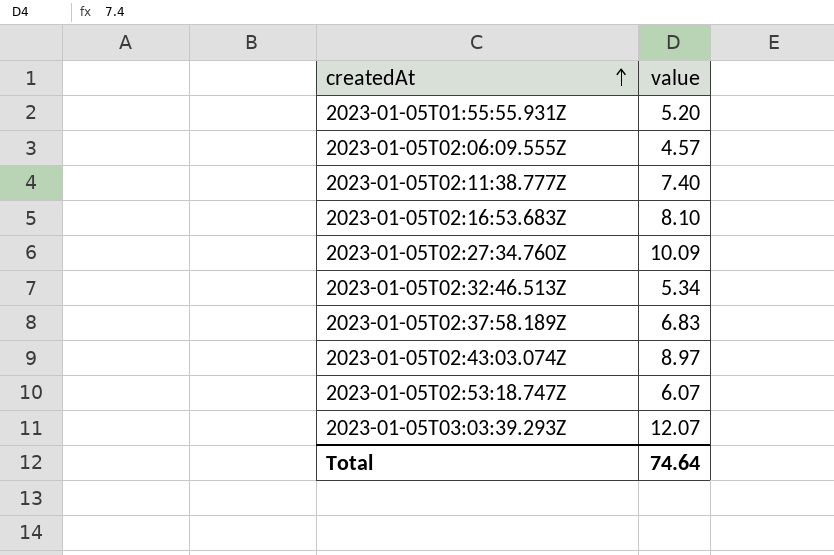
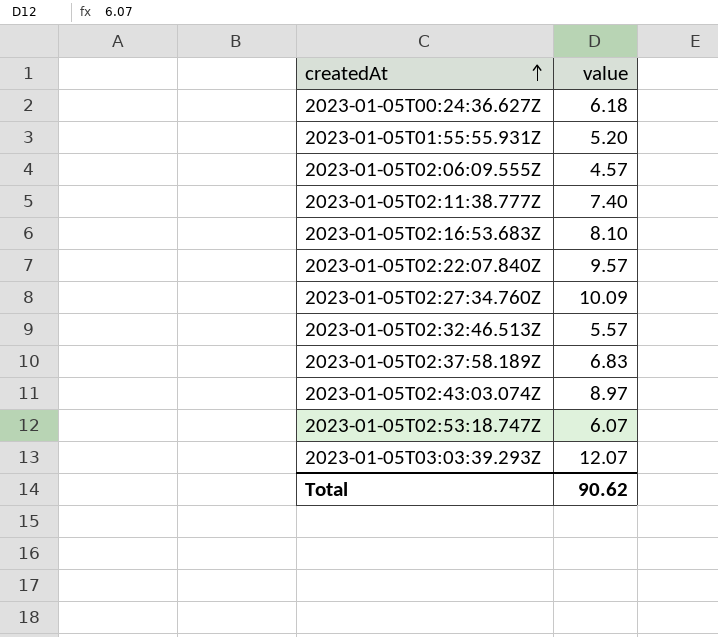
row 2023-01-05T00:24:36.627Z: none -> 6.18
row 2023-01-05T02:22:07.840Z: none -> 9.57
2023-01-05T02:32:46.513Z | value: 5.34 -> 5.57
Total | value: 74.64 -> 90.62

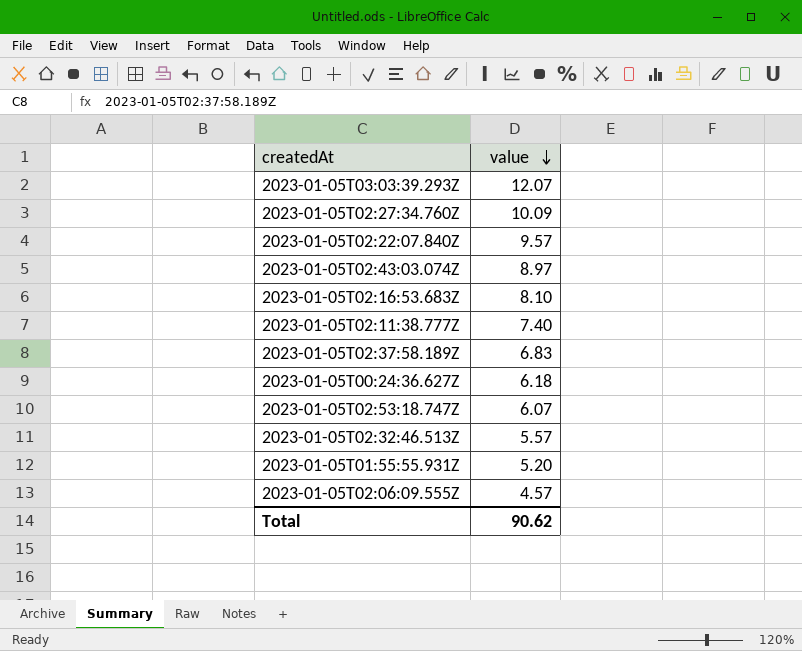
row order: createdAt ascending -> value descending

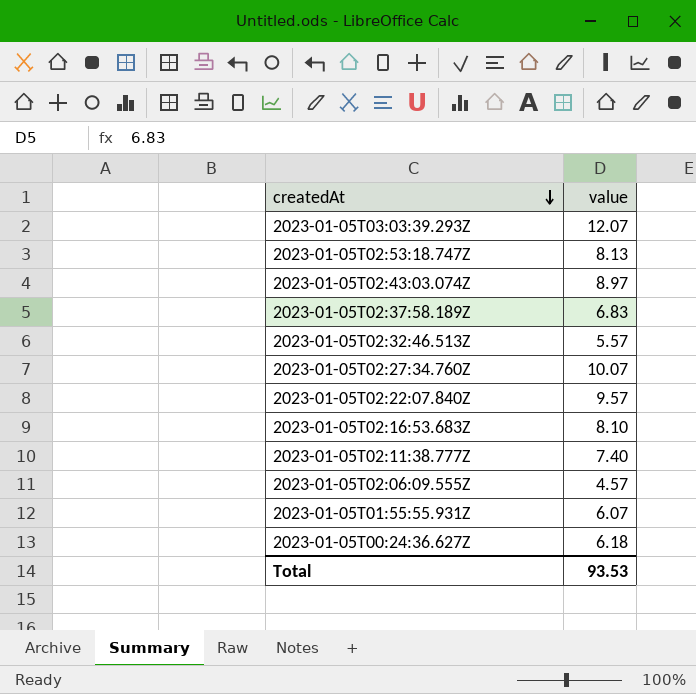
row order: value descending -> createdAt descending
2023-01-05T02:53:18.747Z | value: 6.07 -> 8.13
2023-01-05T02:27:34.760Z | value: 10.09 -> 10.07
2023-01-05T01:55:55.931Z | value: 5.20 -> 6.07
Total | value: 90.62 -> 93.53

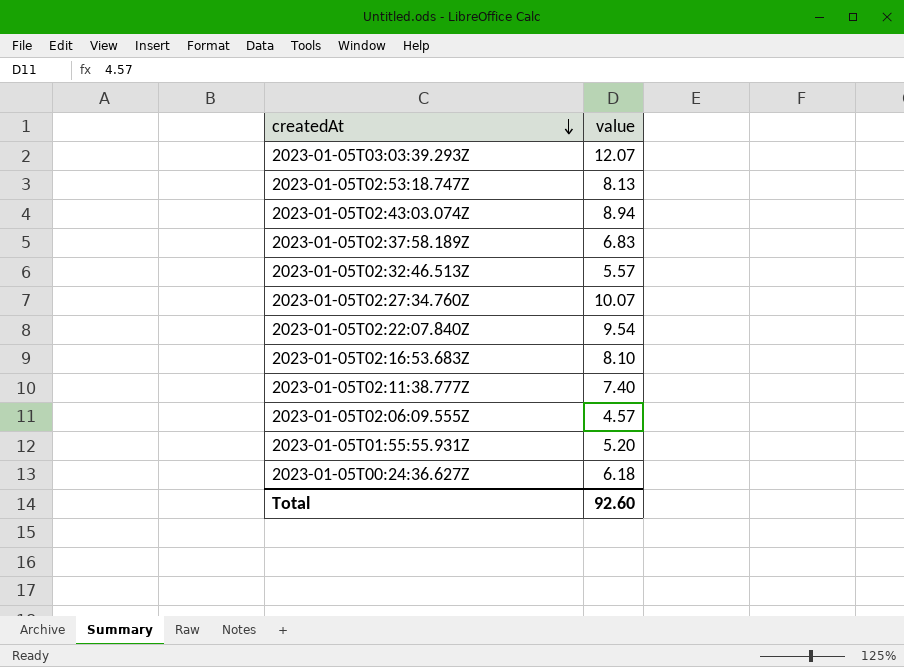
2023-01-05T02:43:03.074Z | value: 8.97 -> 8.94
2023-01-05T02:22:07.840Z | value: 9.57 -> 9.54
2023-01-05T01:55:55.931Z | value: 6.07 -> 5.20
Total | value: 93.53 -> 92.60

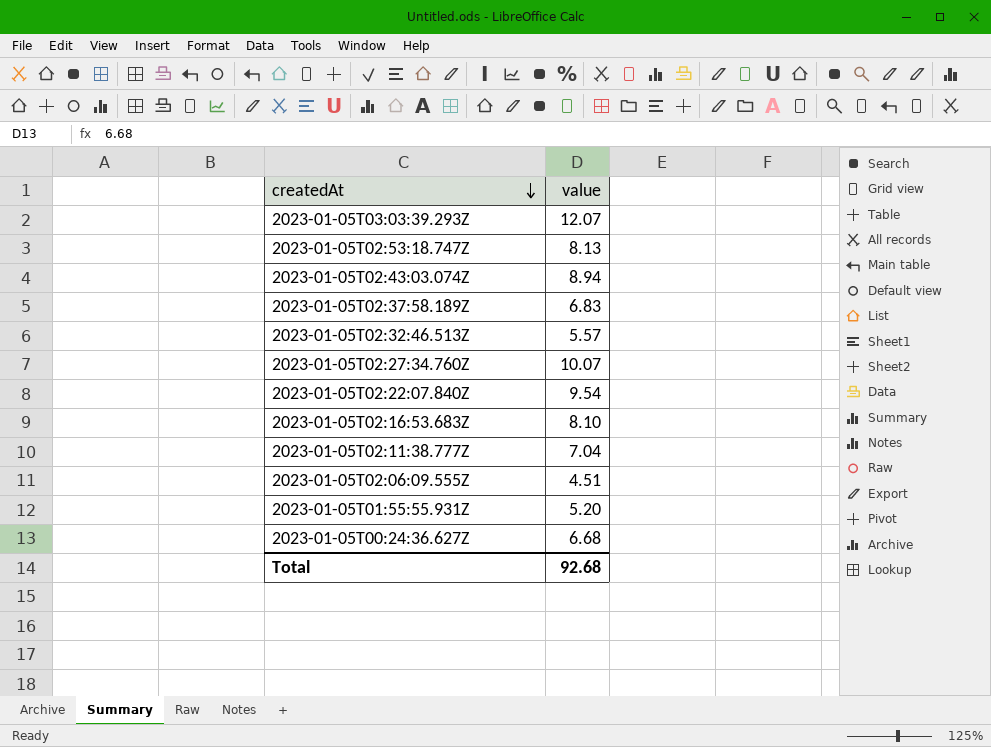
2023-01-05T02:11:38.777Z | value: 7.40 -> 7.04
2023-01-05T02:06:09.555Z | value: 4.57 -> 4.51
2023-01-05T00:24:36.627Z | value: 6.18 -> 6.68
Total | value: 92.60 -> 92.68

